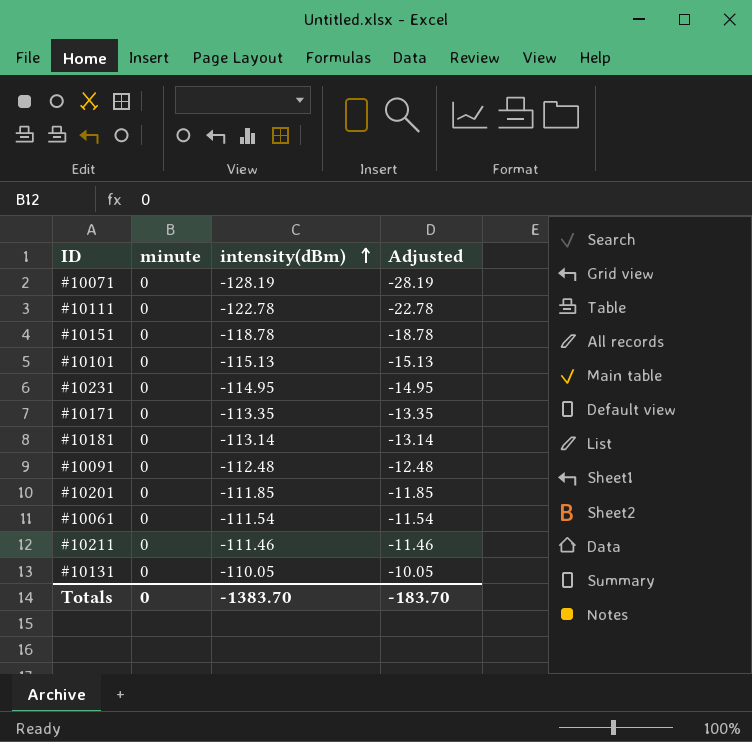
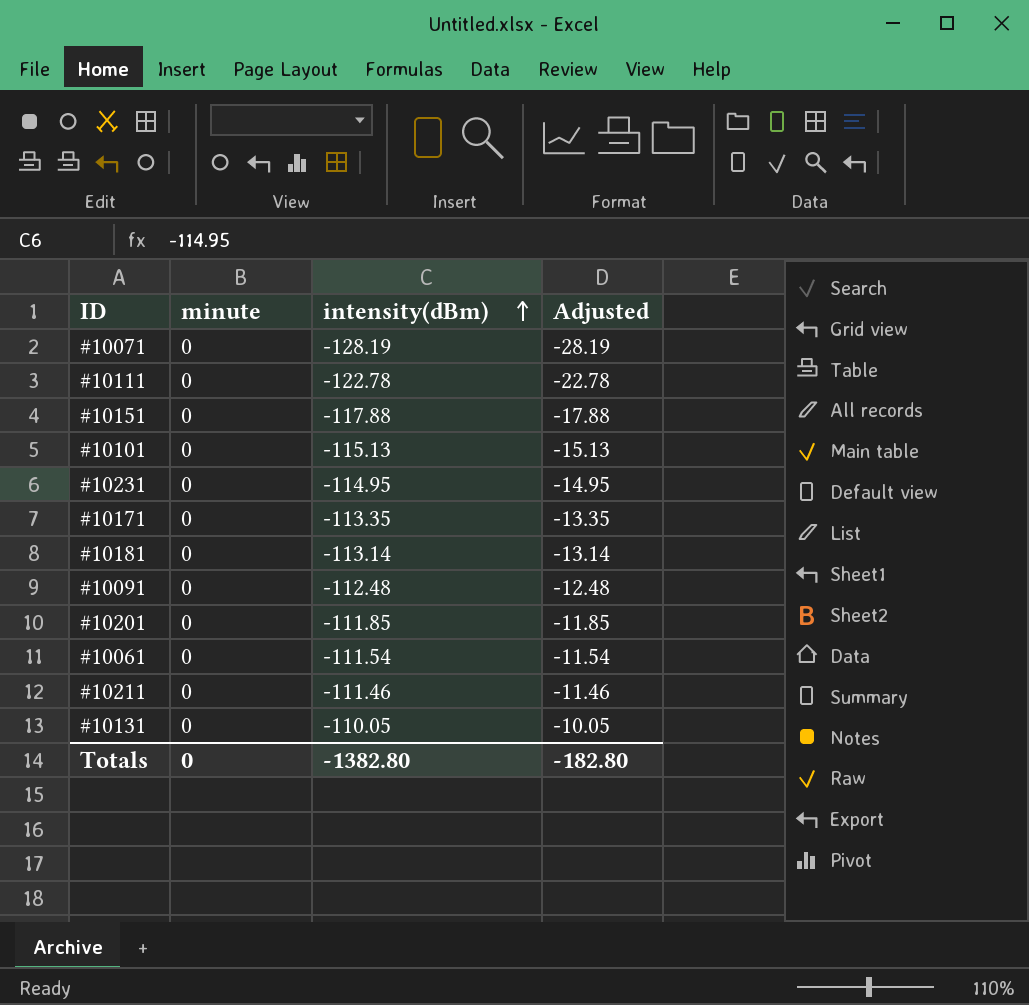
#10151 | intensity(dBm): -118.78 -> -117.88
#10151 | Adjusted: -18.78 -> -17.88
Totals | intensity(dBm): -1383.70 -> -1382.80
Totals | Adjusted: -183.70 -> -182.80

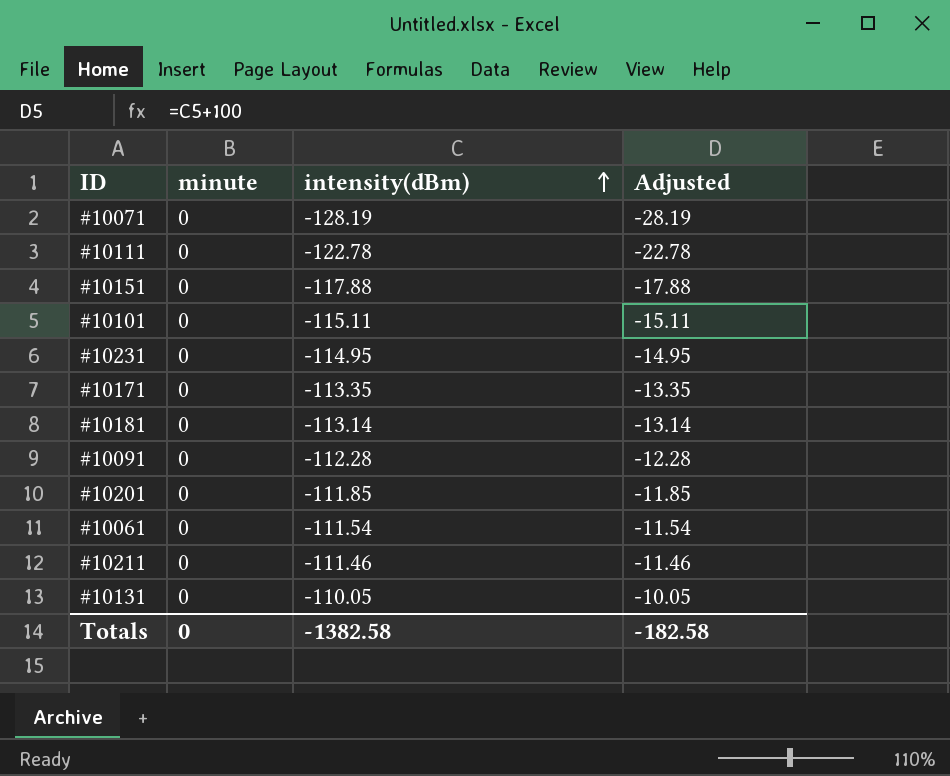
#10101 | intensity(dBm): -115.13 -> -115.11
#10101 | Adjusted: -15.13 -> -15.11
#10091 | intensity(dBm): -112.48 -> -112.28
#10091 | Adjusted: -12.48 -> -12.28
Totals | intensity(dBm): -1382.80 -> -1382.58
Totals | Adjusted: -182.80 -> -182.58

